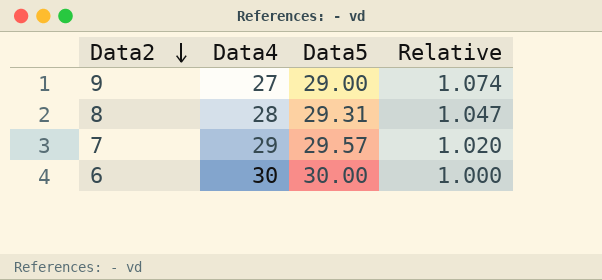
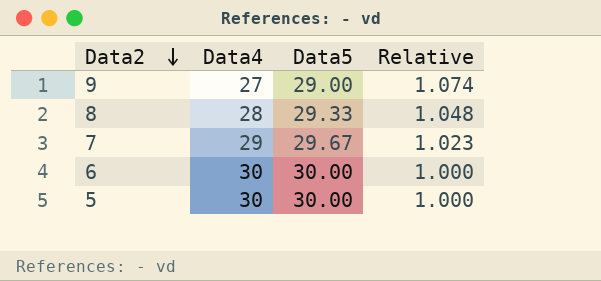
8 | Data5: 29.31 -> 29.33
8 | Relative: 1.047 -> 1.048
7 | Data5: 29.57 -> 29.67
7 | Relative: 1.020 -> 1.023
row 5: none -> 30 | 30.00 | 1.000

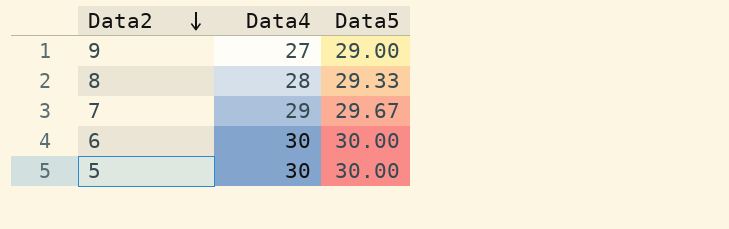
column Relative | formula: [Data5] / [Data4] -> none

